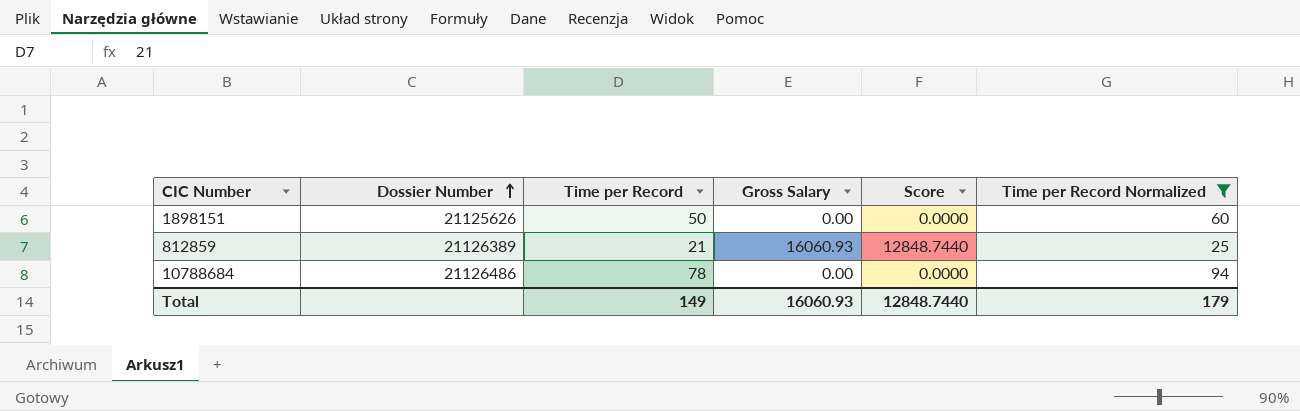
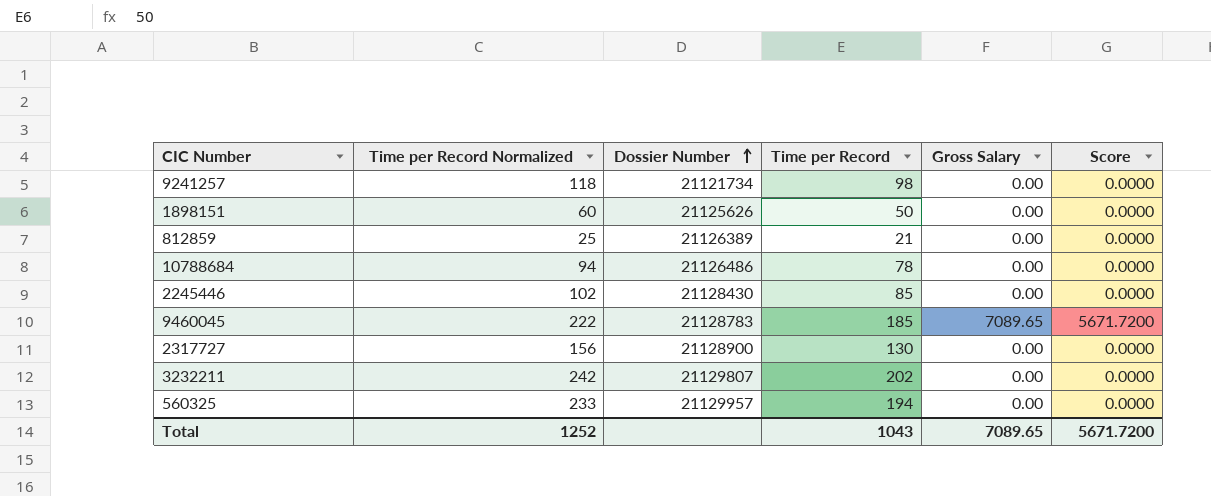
filter: Time per Record Normalized <= 94 -> none
column Time per Record Normalized | position: 6 -> 2
812859 | Gross Salary: 16060.93 -> 0.00
812859 | Score: 12848.7440 -> 0.0000
Total | Time per Record Normalized: 179 -> 1252
Total | Time per Record: 149 -> 1043
Total | Gross Salary: 16060.93 -> 7089.65
Total | Score: 12848.7440 -> 5671.7200

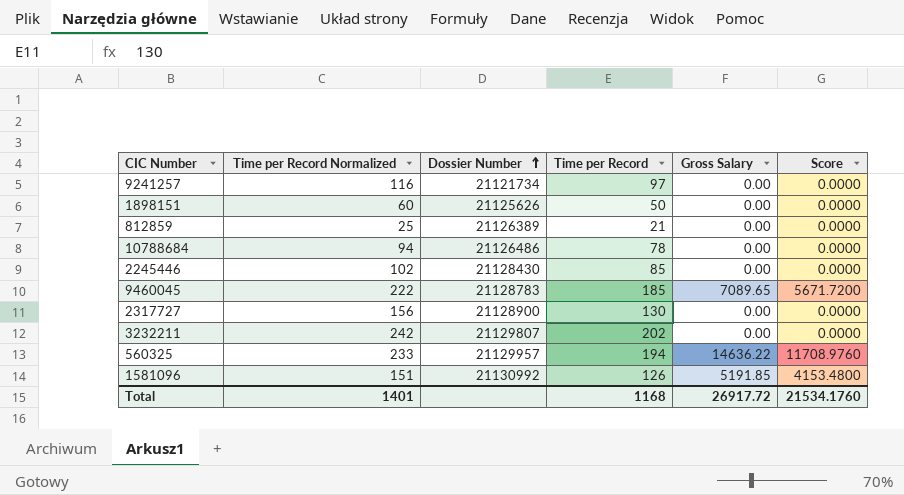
9241257 | Time per Record Normalized: 118 -> 116
9241257 | Time per Record: 98 -> 97
560325 | Gross Salary: 0.00 -> 14636.22
560325 | Score: 0.0000 -> 11708.9760
row 1581096: none -> 151 | 21130992 | 126 | 5191.85 | 4153.4800
Total | Time per Record Normalized: 1252 -> 1401
Total | Time per Record: 1043 -> 1168
Total | Gross Salary: 7089.65 -> 26917.72
Total | Score: 5671.7200 -> 21534.1760

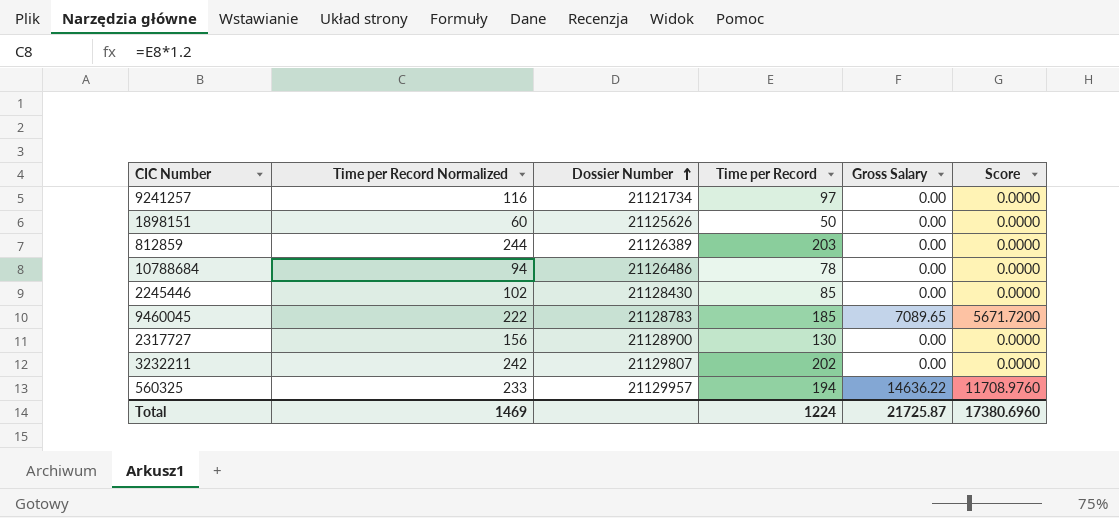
row 1581096: 151 | 21130992 | 126 | 5191.85 | 4153.4800 -> none
812859 | Time per Record Normalized: 25 -> 244
812859 | Time per Record: 21 -> 203
Total | Time per Record Normalized: 1401 -> 1469
Total | Time per Record: 1168 -> 1224
Total | Gross Salary: 26917.72 -> 21725.87
Total | Score: 21534.1760 -> 17380.6960

